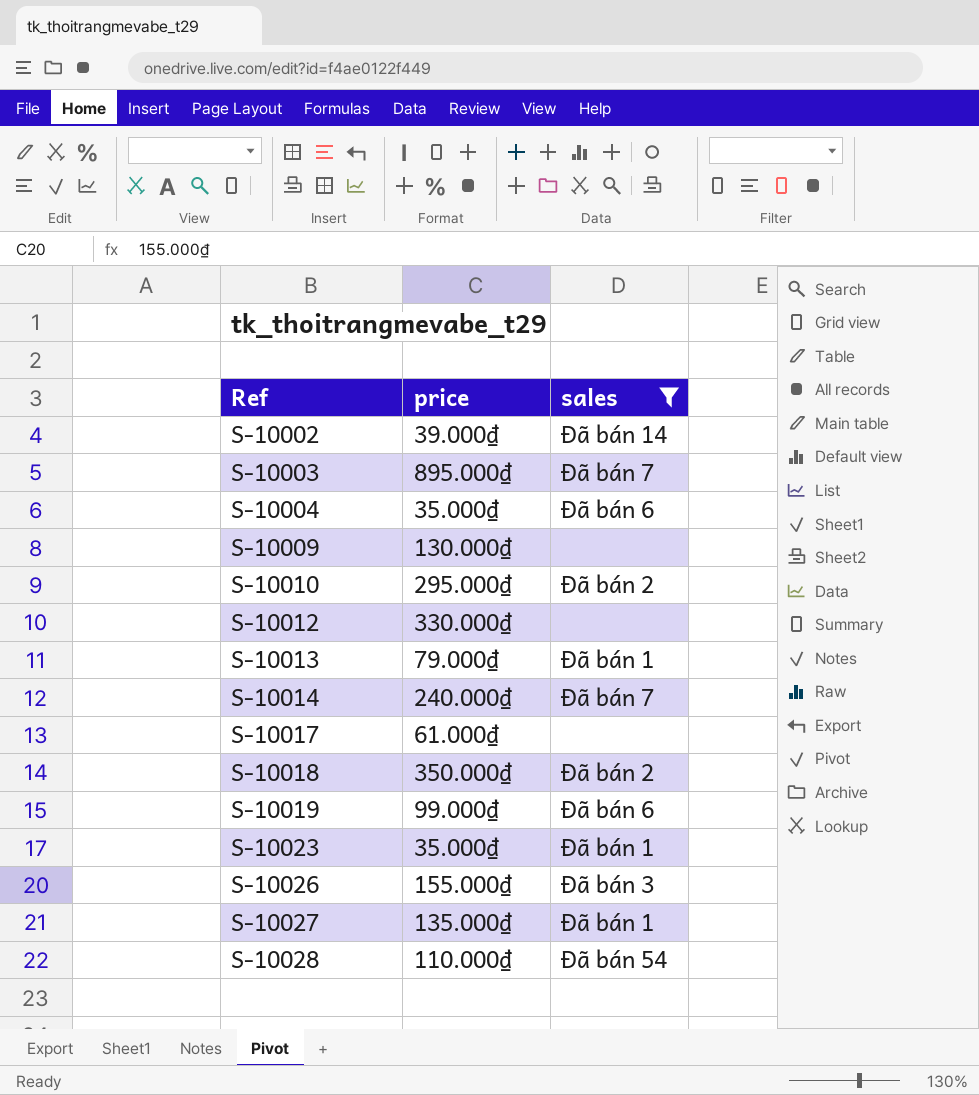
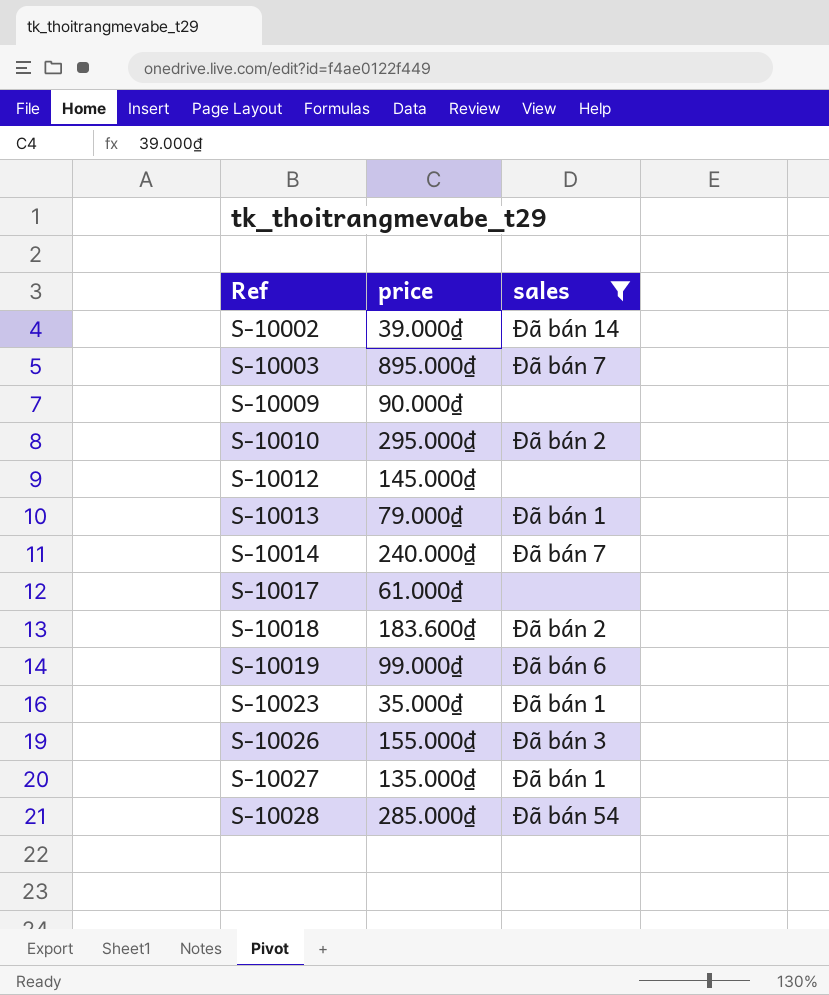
row S-10004: 35.000₫ | Đã bán 6 -> none
S-10009 | price: 130.000₫ -> 90.000₫
S-10012 | price: 330.000₫ -> 145.000₫
S-10018 | price: 350.000₫ -> 183.600₫
S-10028 | price: 110.000₫ -> 285.000₫

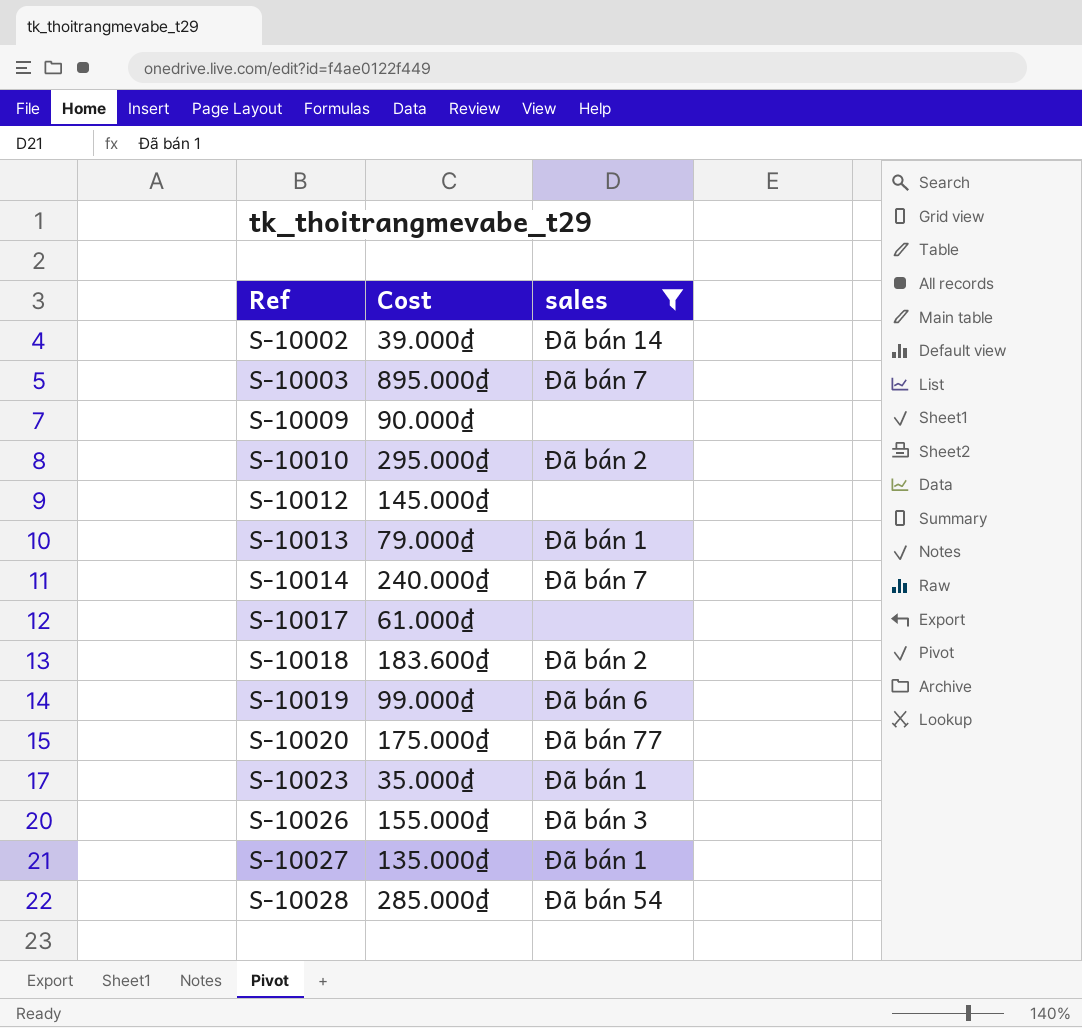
column name: price -> Cost
row S-10020: none -> 175.000₫ | Đã bán 77

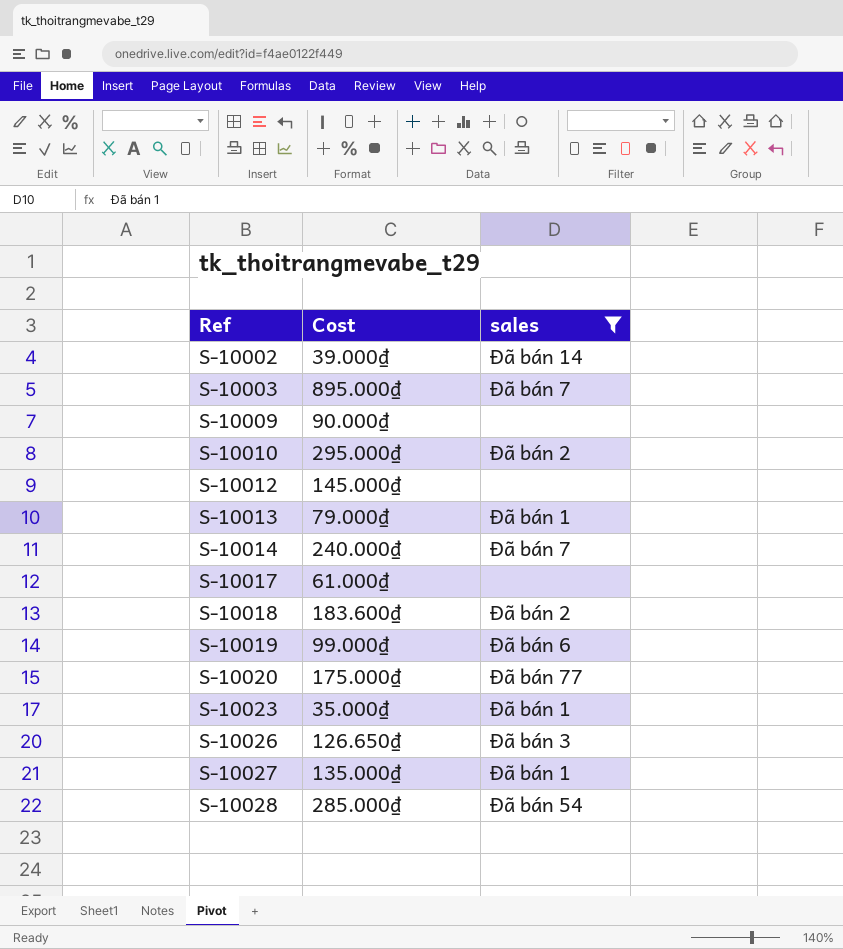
S-10026 | Cost: 155.000₫ -> 126.650₫

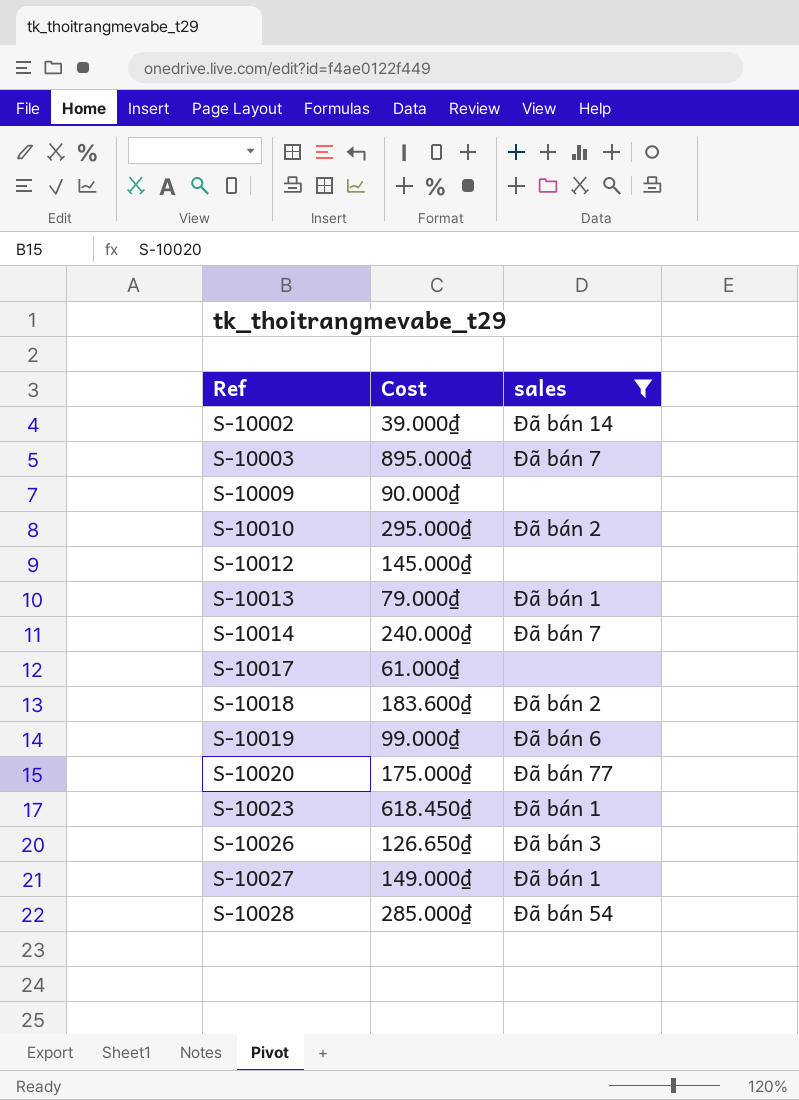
S-10023 | Cost: 35.000₫ -> 618.450₫
S-10027 | Cost: 135.000₫ -> 149.000₫

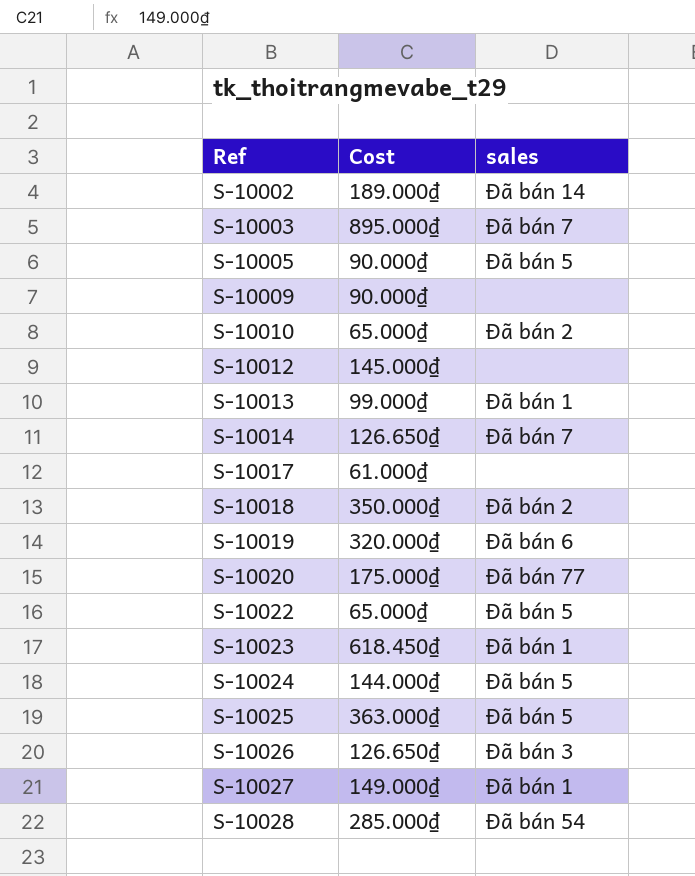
filter: sales != Đã bán 5 -> none
S-10002 | Cost: 39.000₫ -> 189.000₫
S-10010 | Cost: 295.000₫ -> 65.000₫
S-10013 | Cost: 79.000₫ -> 99.000₫
S-10014 | Cost: 240.000₫ -> 126.650₫
S-10018 | Cost: 183.600₫ -> 350.000₫
S-10019 | Cost: 99.000₫ -> 320.000₫

